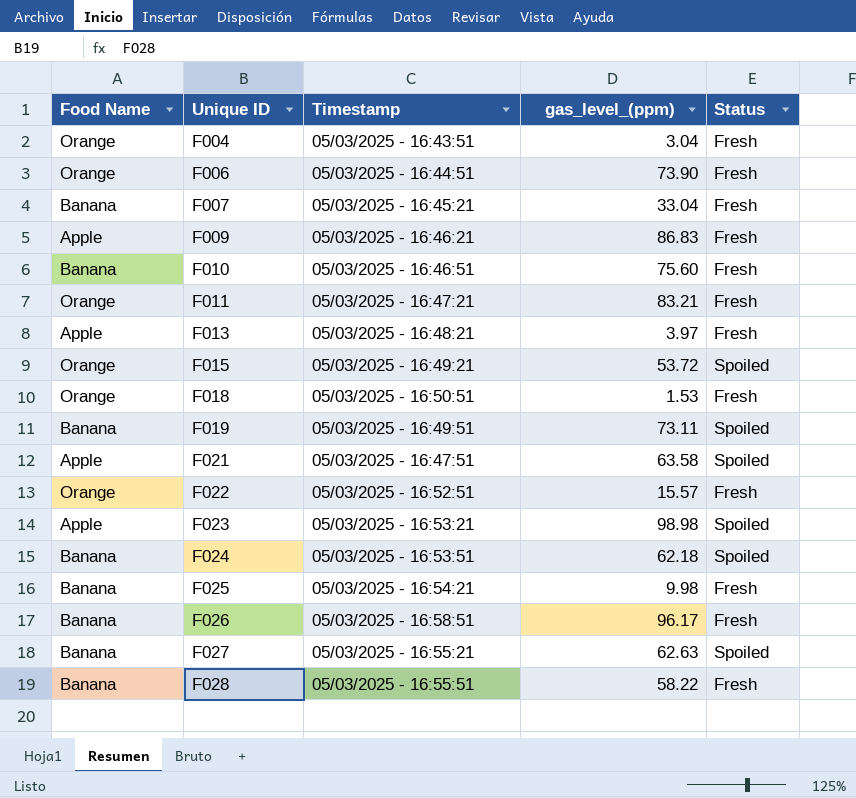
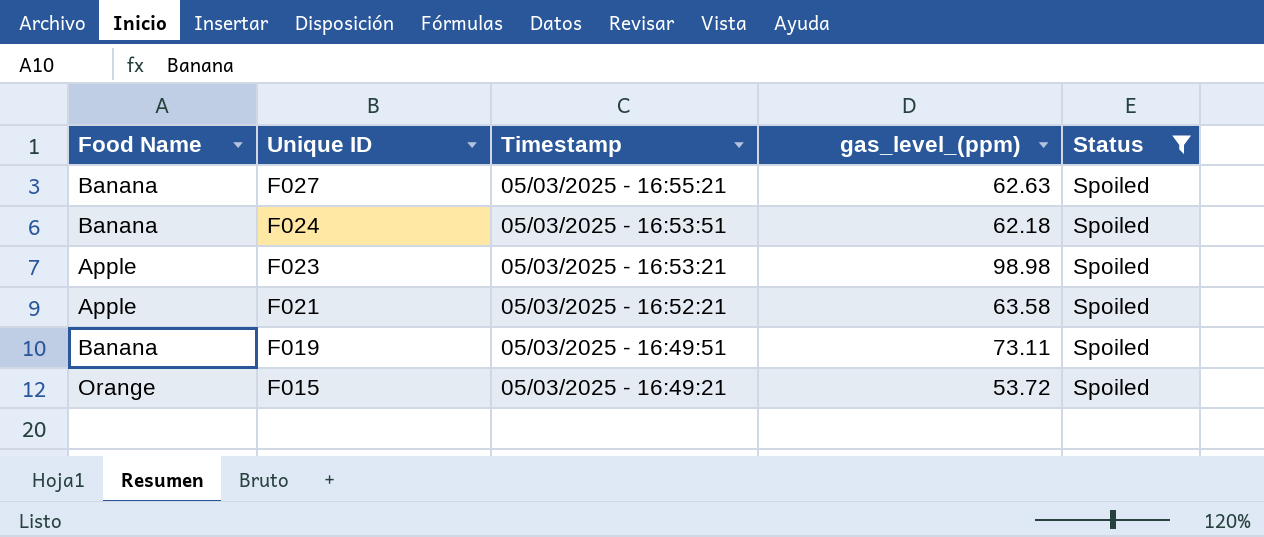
filter: none -> Status = Spoiled
row order: Unique ID ascending -> Unique ID descending
F021 | Timestamp: 05/03/2025 - 16:47:51 -> 05/03/2025 - 16:52:21

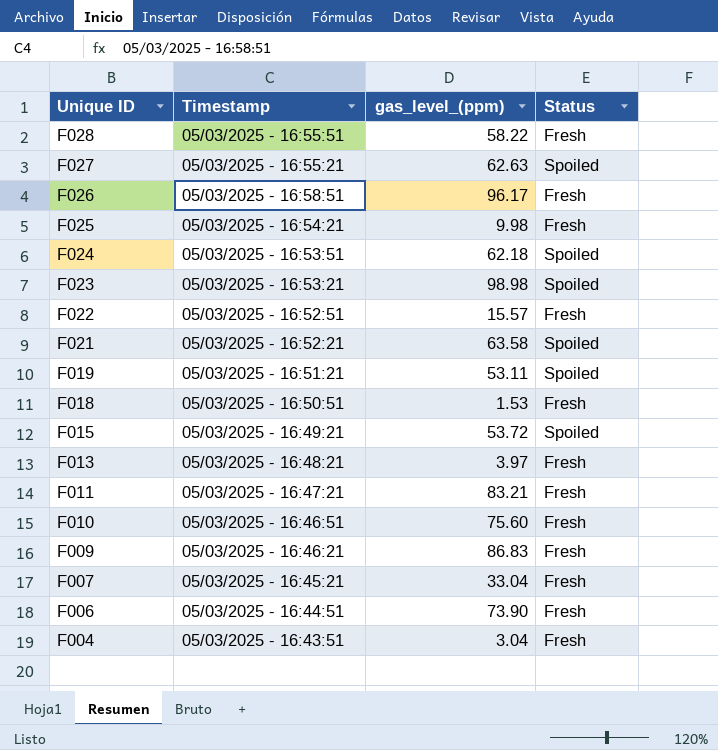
filter: Status = Spoiled -> none
column Food Name | position: 1 -> none
F019 | Timestamp: 05/03/2025 - 16:49:51 -> 05/03/2025 - 16:51:21
F019 | gas_level_(ppm): 73.11 -> 53.11

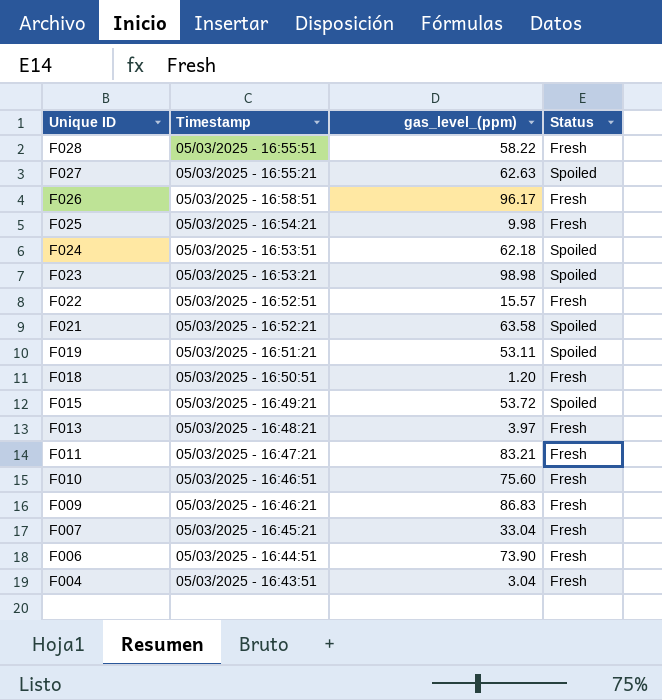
F018 | gas_level_(ppm): 1.53 -> 1.20

